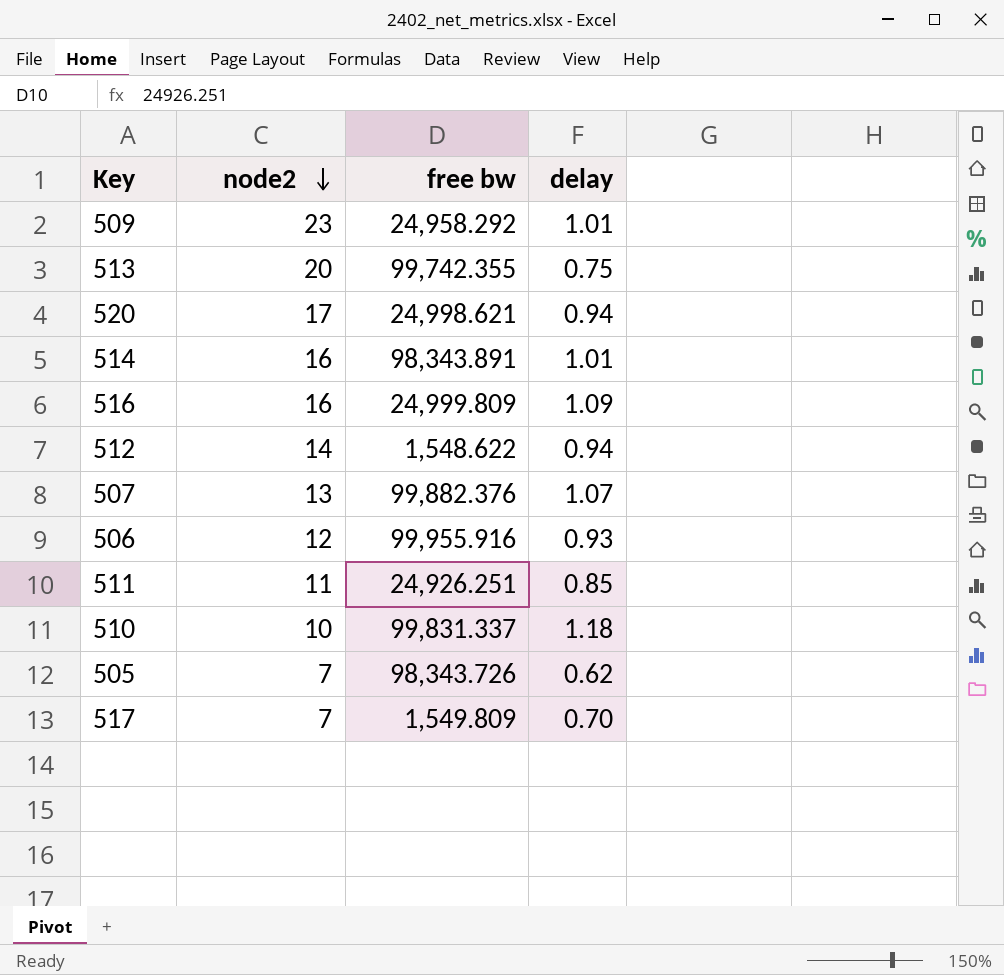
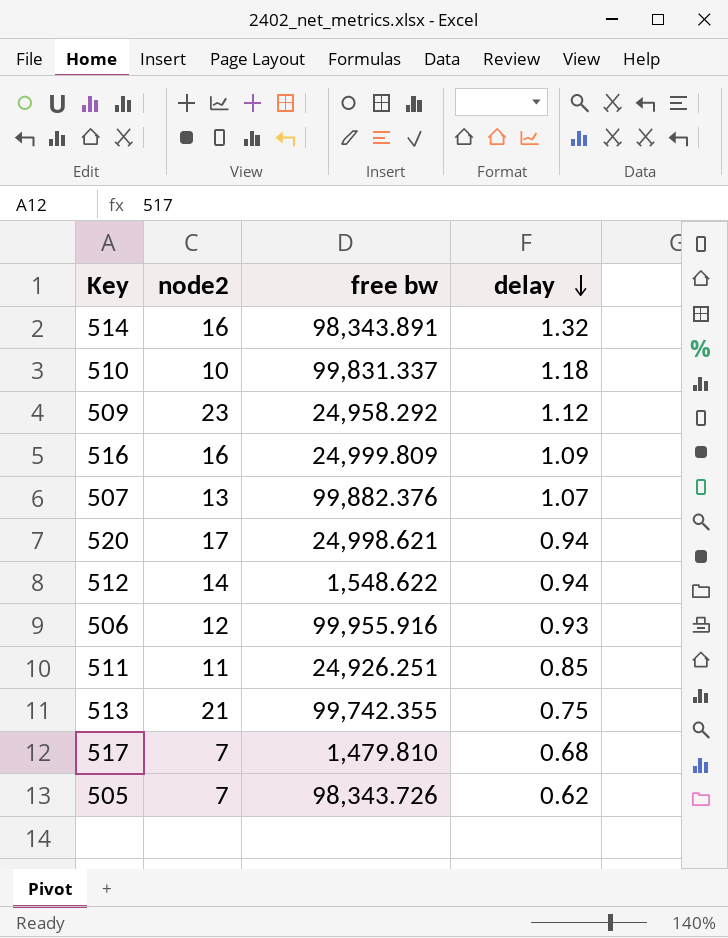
row order: node2 descending -> delay descending
514 | delay: 1.01 -> 1.32
509 | delay: 1.01 -> 1.12
513 | node2: 20 -> 21
517 | free bw: 1,549.809 -> 1,479.810
517 | delay: 0.70 -> 0.68

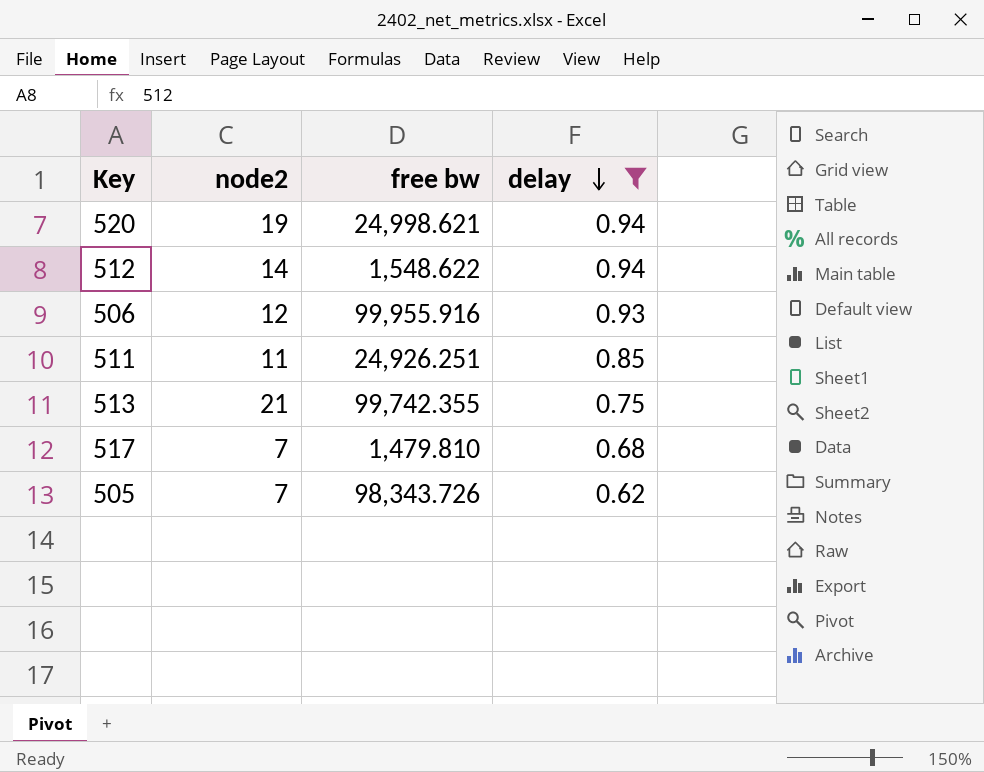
filter: none -> delay <= 0.94
520 | node2: 17 -> 19

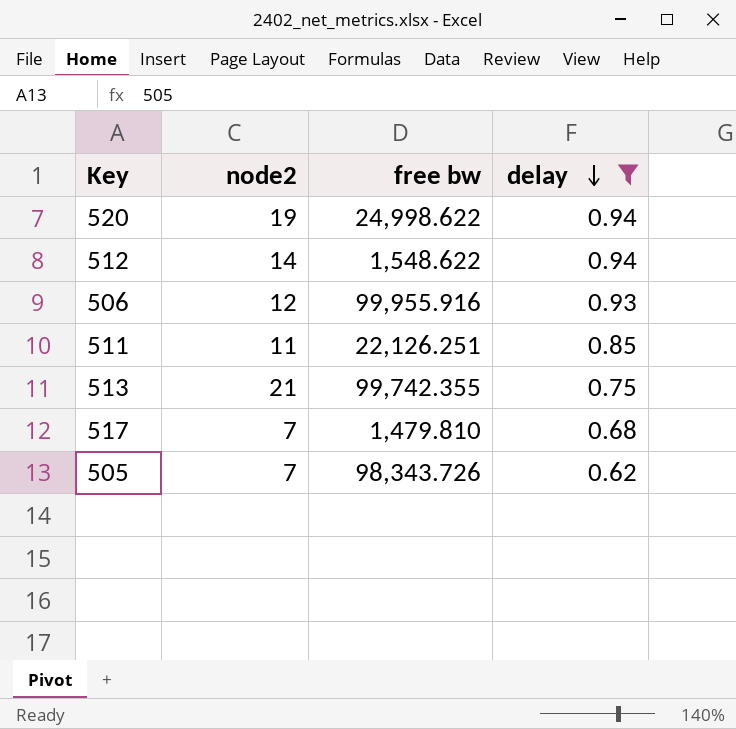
520 | free bw: 24,998.621 -> 24,998.622
511 | free bw: 24,926.251 -> 22,126.251

